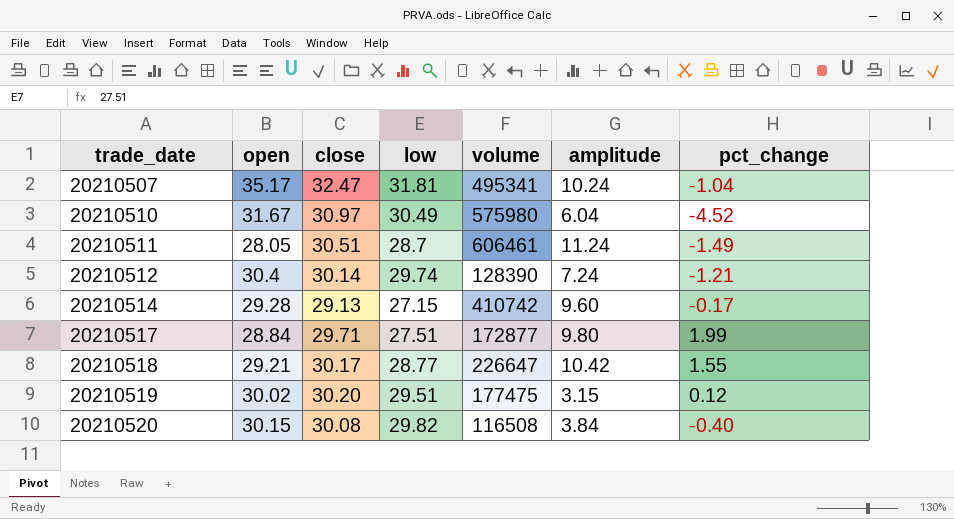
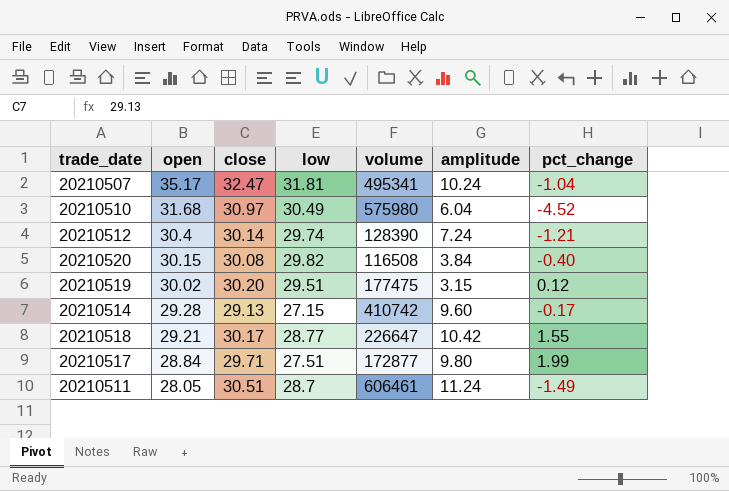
row order: trade_date ascending -> open descending
20210510 | open: 31.67 -> 31.68

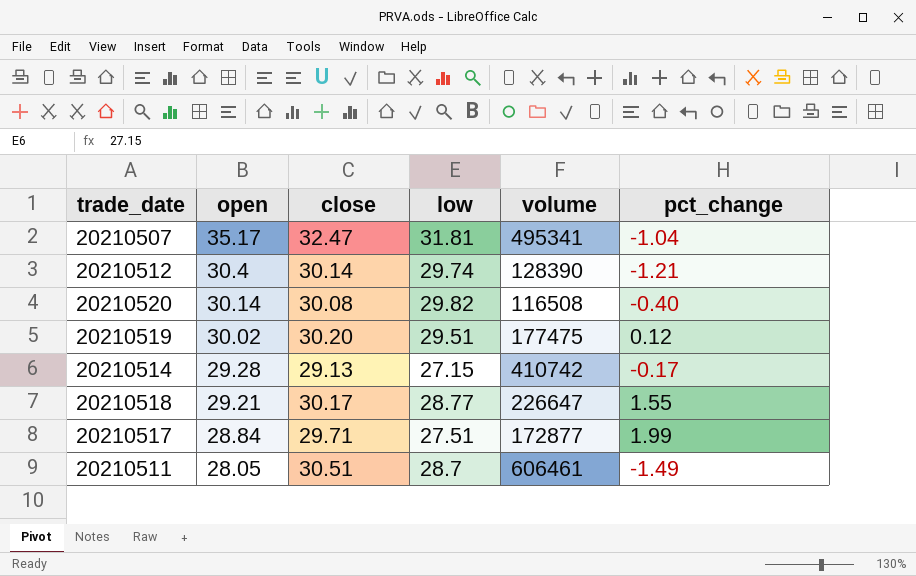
column amplitude | position: 6 -> none
row 20210510: 31.68 | 30.97 | 30.49 | 575980 | 6.04 | -4.52 -> none
20210520 | open: 30.15 -> 30.14

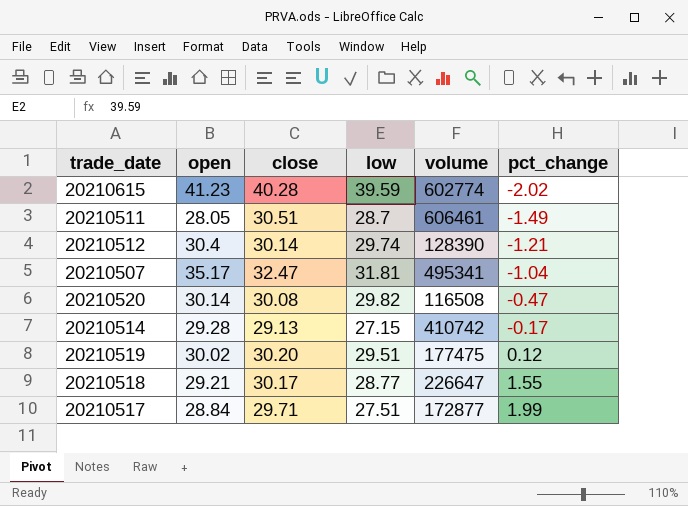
row order: open descending -> pct_change ascending
row 20210615: none -> 41.23 | 40.28 | 39.59 | 602774 | -2.02
20210520 | pct_change: -0.40 -> -0.47

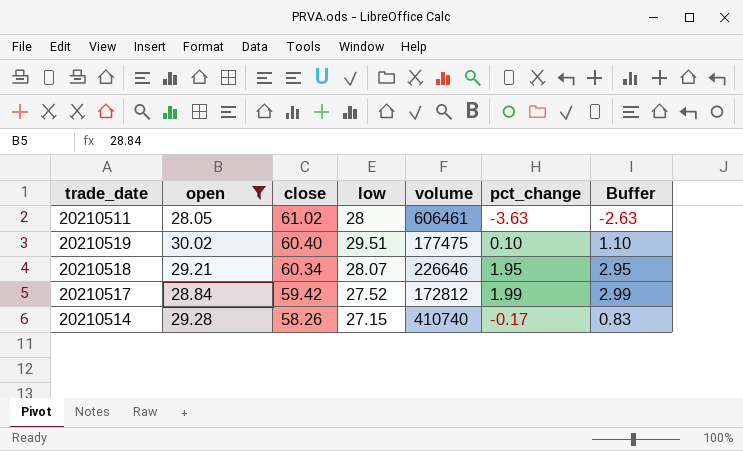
filter: none -> open <= 30.02
row order: pct_change ascending -> close descending
column Buffer | formula: none -> [pct_change] + 1
20210511 | close: 30.51 -> 61.02
20210511 | low: 28.7 -> 28
20210511 | pct_change: -1.49 -> -3.63
20210519 | close: 30.20 -> 60.40
20210519 | pct_change: 0.12 -> 0.10
20210518 | close: 30.17 -> 60.34
20210518 | low: 28.77 -> 28.07
20210518 | volume: 226647 -> 226646
20210518 | pct_change: 1.55 -> 1.95
20210517 | close: 29.71 -> 59.42
20210517 | low: 27.51 -> 27.52
20210517 | volume: 172877 -> 172812
20210514 | close: 29.13 -> 58.26
20210514 | volume: 410742 -> 410740

